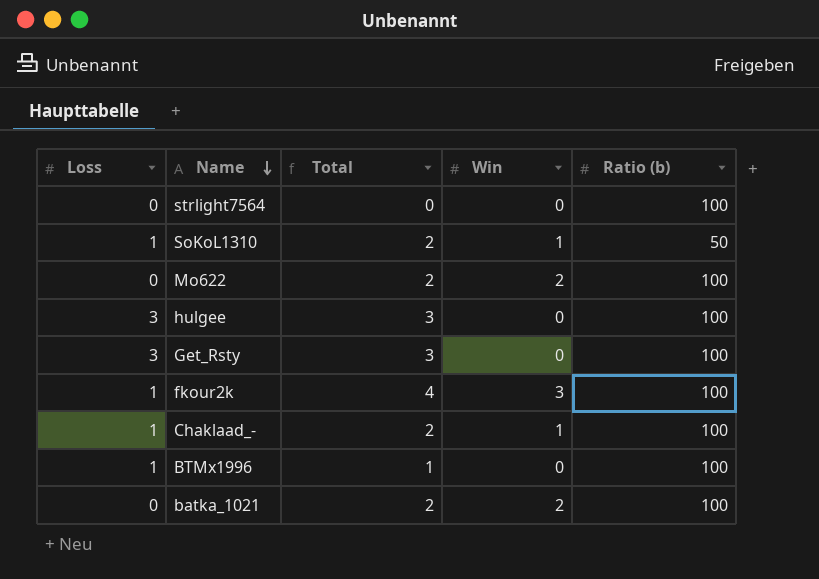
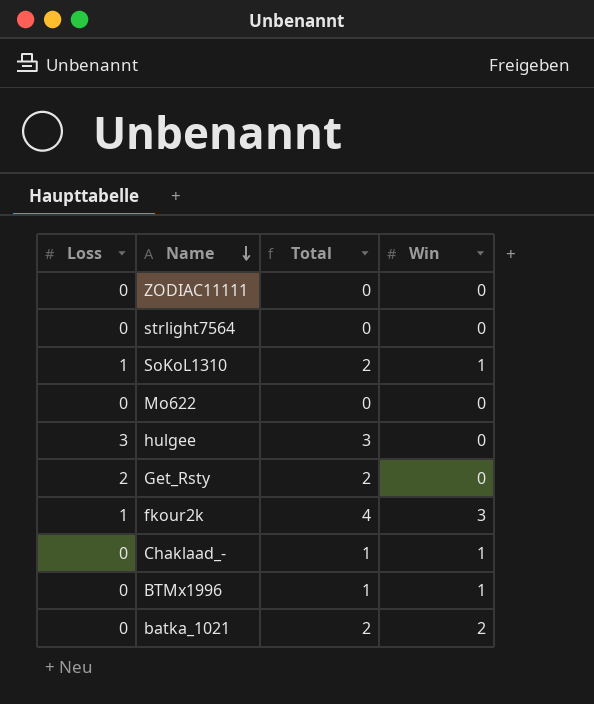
column Ratio (b) | position: 5 -> none
row ZODIAC11111: none -> 0 | 0 | 0
Mo622 | Total: 2 -> 0
Mo622 | Win: 2 -> 0
Get_Rsty | Loss: 3 -> 2
Get_Rsty | Total: 3 -> 2
Chaklaad_- | Loss: 1 -> 0
Chaklaad_- | Total: 2 -> 1
BTMx1996 | Loss: 1 -> 0
BTMx1996 | Win: 0 -> 1

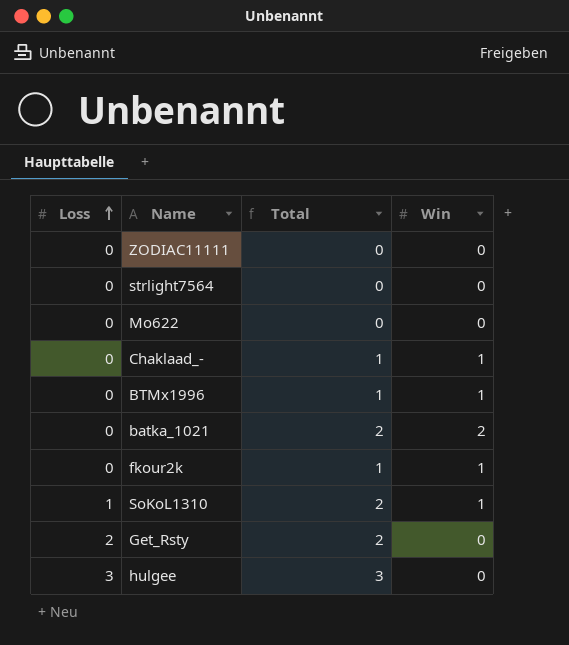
row order: Name descending -> Loss ascending
fkour2k | Loss: 1 -> 0
fkour2k | Total: 4 -> 1
fkour2k | Win: 3 -> 1

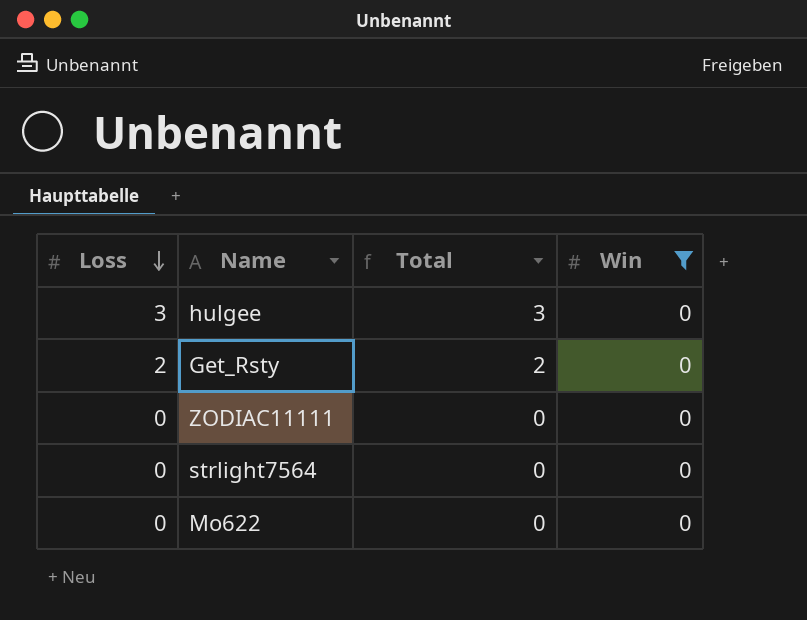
filter: none -> Win = 0
row order: Loss ascending -> Loss descending

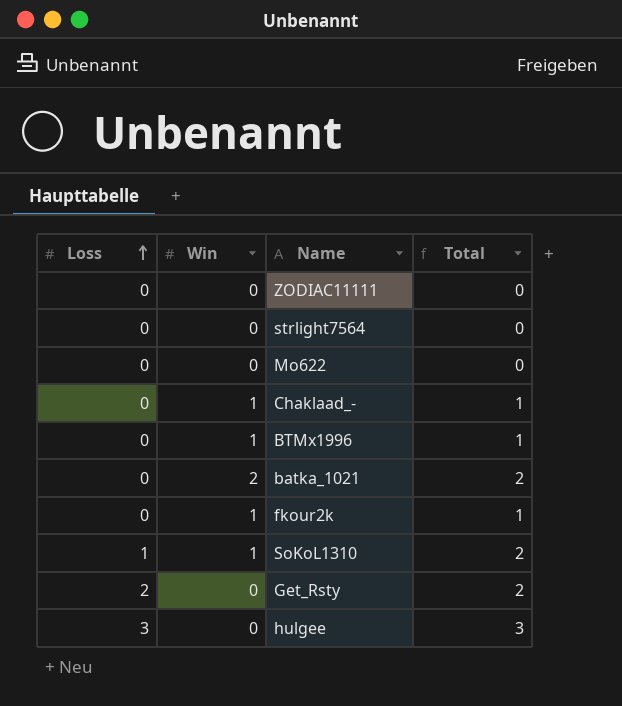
filter: Win = 0 -> none
row order: Loss descending -> Loss ascending
column Win | position: 4 -> 2

